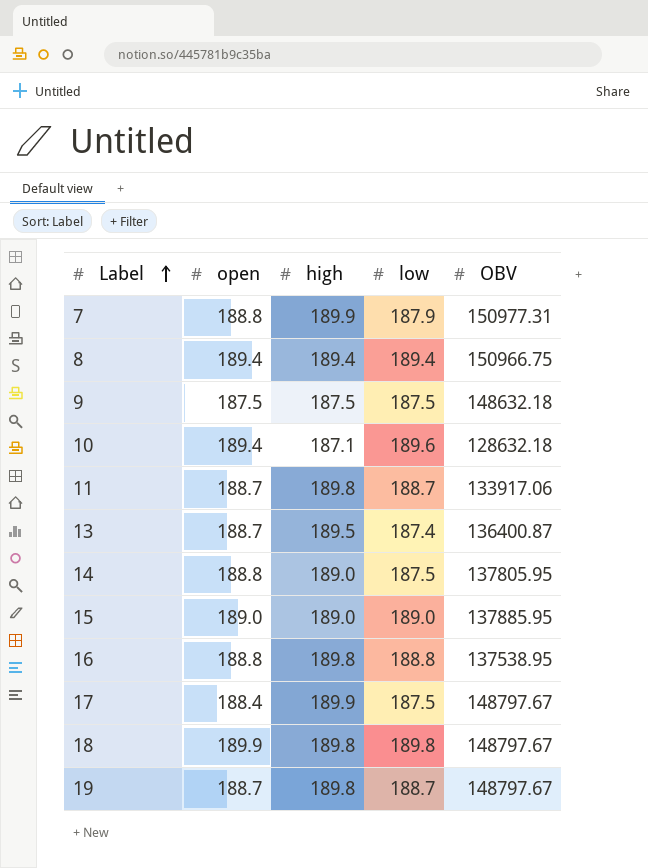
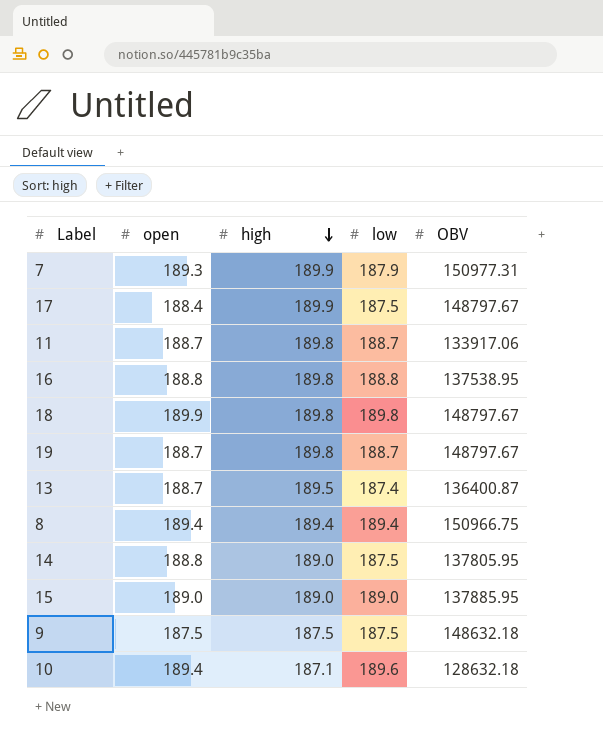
row order: Label ascending -> high descending
7 | open: 188.8 -> 189.3

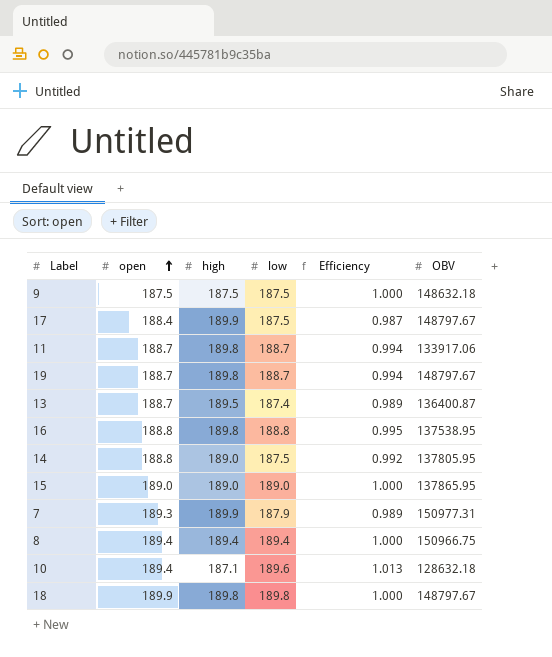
row order: high descending -> open ascending
column Efficiency | formula: none -> [low] / [high]
15 | OBV: 137885.95 -> 137865.95

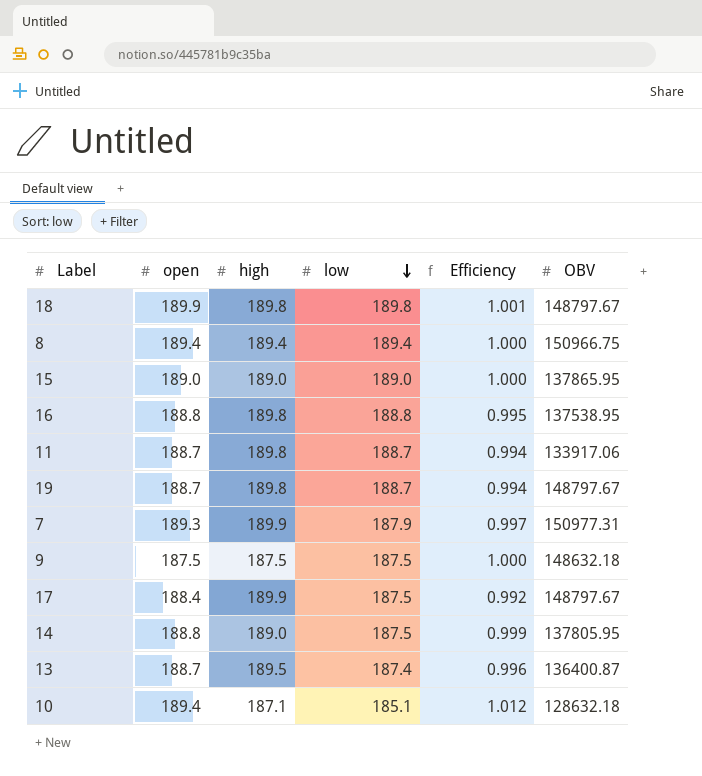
row order: open ascending -> low descending
column Efficiency | formula: [low] / [high] -> [open] / [high]
10 | low: 189.6 -> 185.1

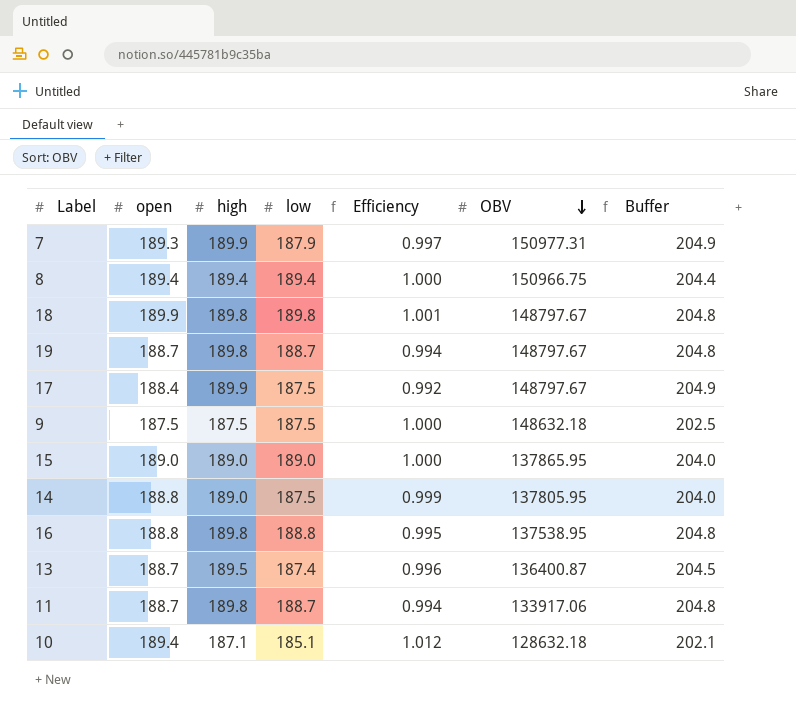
row order: low descending -> OBV descending
column Buffer | formula: none -> [high] + 15

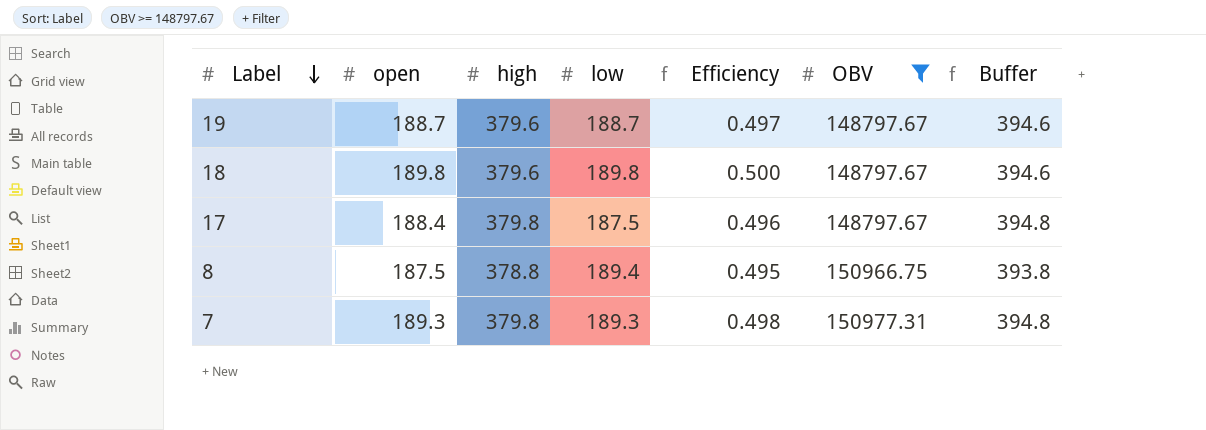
filter: none -> OBV >= 148797.67
row order: OBV descending -> Label descending
19 | high: 189.8 -> 379.6
19 | Efficiency: 0.994 -> 0.497
19 | Buffer: 204.8 -> 394.6
18 | open: 189.9 -> 189.8
18 | high: 189.8 -> 379.6
18 | Efficiency: 1.001 -> 0.500
18 | Buffer: 204.8 -> 394.6
17 | high: 189.9 -> 379.8
17 | Efficiency: 0.992 -> 0.496
17 | Buffer: 204.9 -> 394.8
8 | open: 189.4 -> 187.5
8 | high: 189.4 -> 378.8
8 | Efficiency: 1.000 -> 0.495
8 | Buffer: 204.4 -> 393.8
7 | high: 189.9 -> 379.8
7 | low: 187.9 -> 189.3
7 | Efficiency: 0.997 -> 0.498
7 | Buffer: 204.9 -> 394.8

